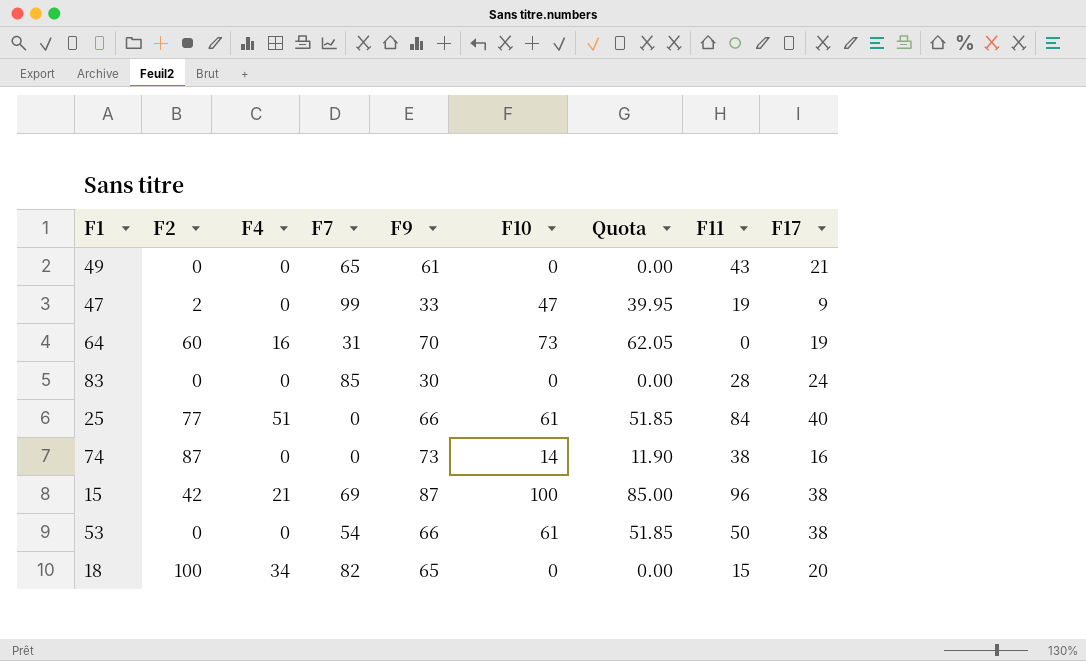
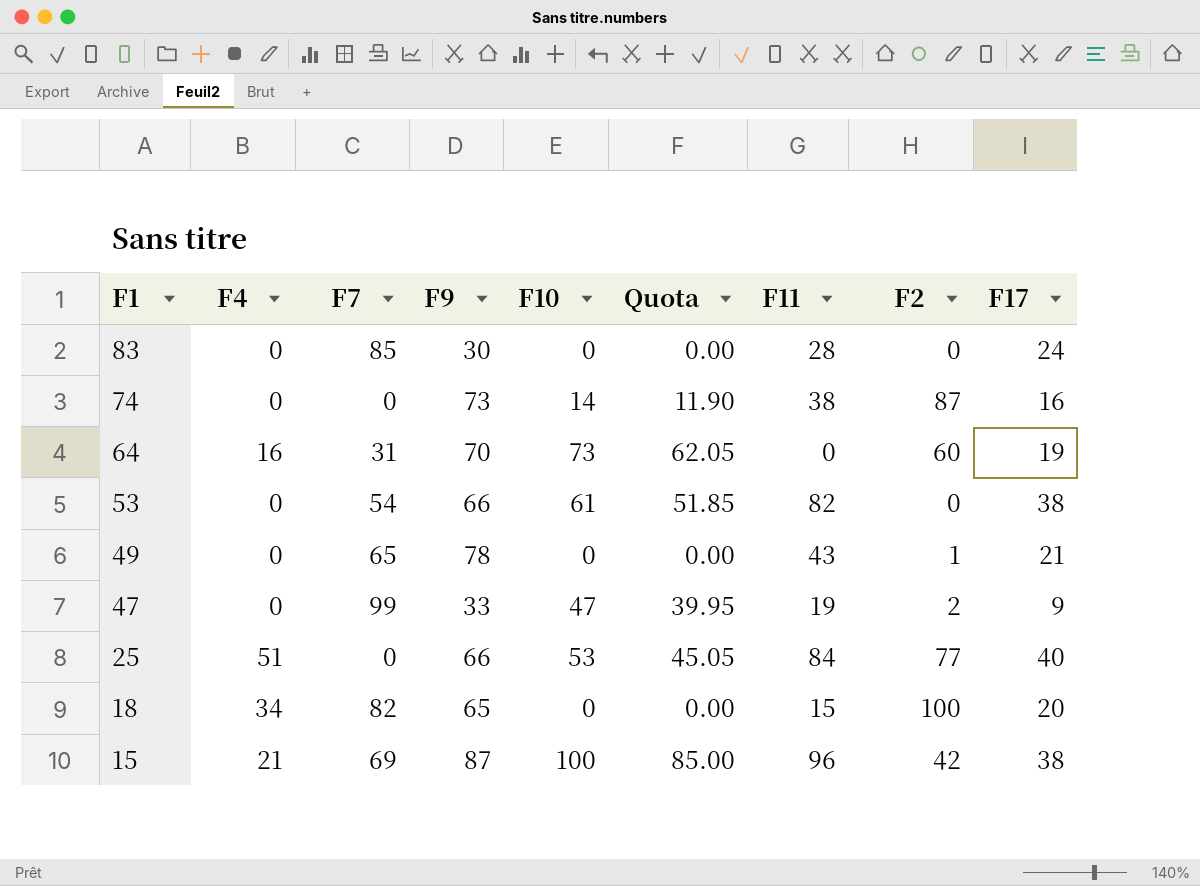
row order: none -> F1 descending
column F2 | position: 2 -> 8
53 | F11: 50 -> 82
49 | F9: 61 -> 78
49 | F2: 0 -> 1
25 | F10: 61 -> 53
25 | Quota: 51.85 -> 45.05

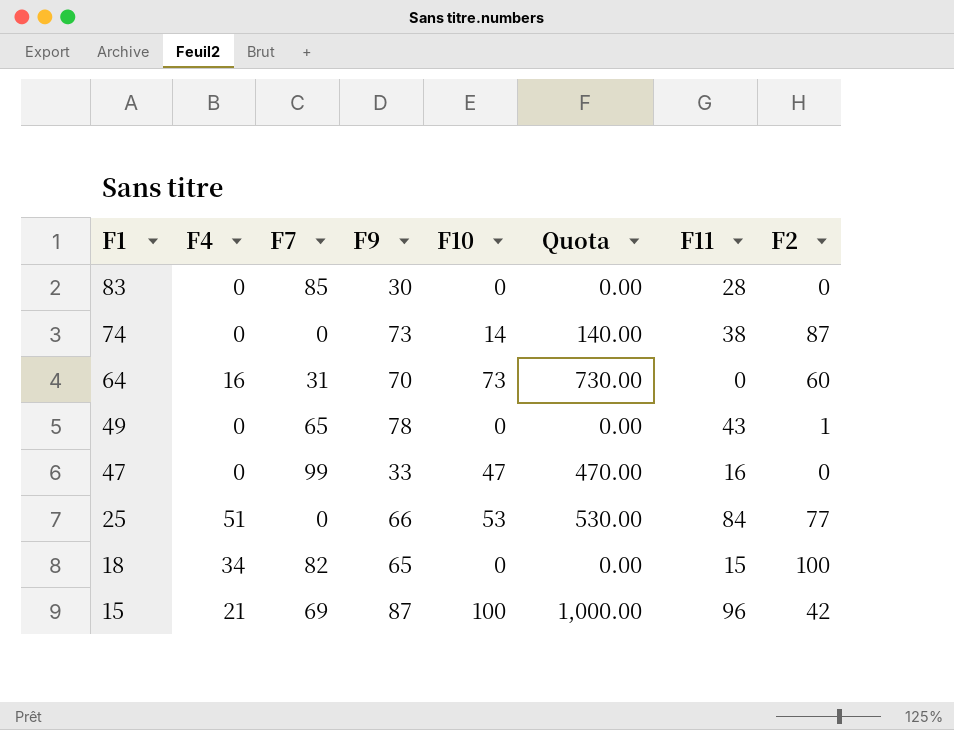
column F17 | position: 9 -> none
column Quota | formula: [F10] * 0.85 -> [F10] * 10
row 53: 0 | 54 | 66 | 61 | 51.85 | 82 | 0 | 38 -> none
47 | F11: 19 -> 16
47 | F2: 2 -> 0

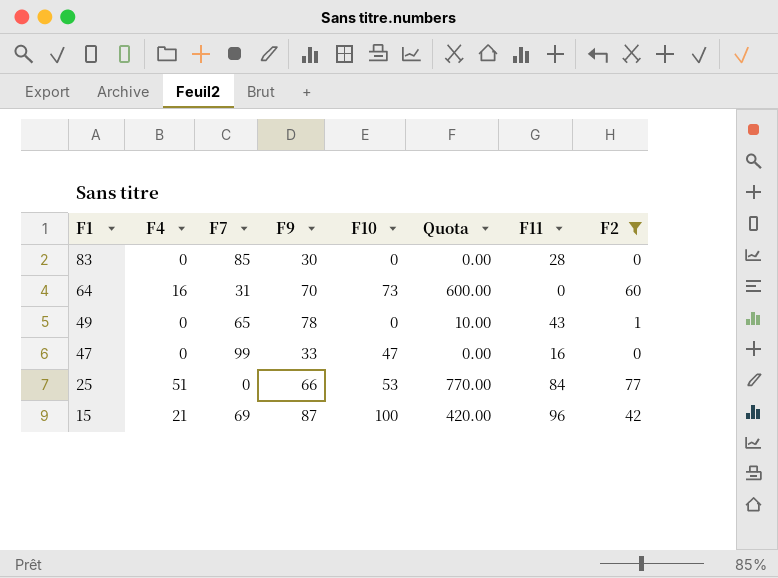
filter: none -> F2 <= 77
column Quota | formula: [F10] * 10 -> [F2] * 10

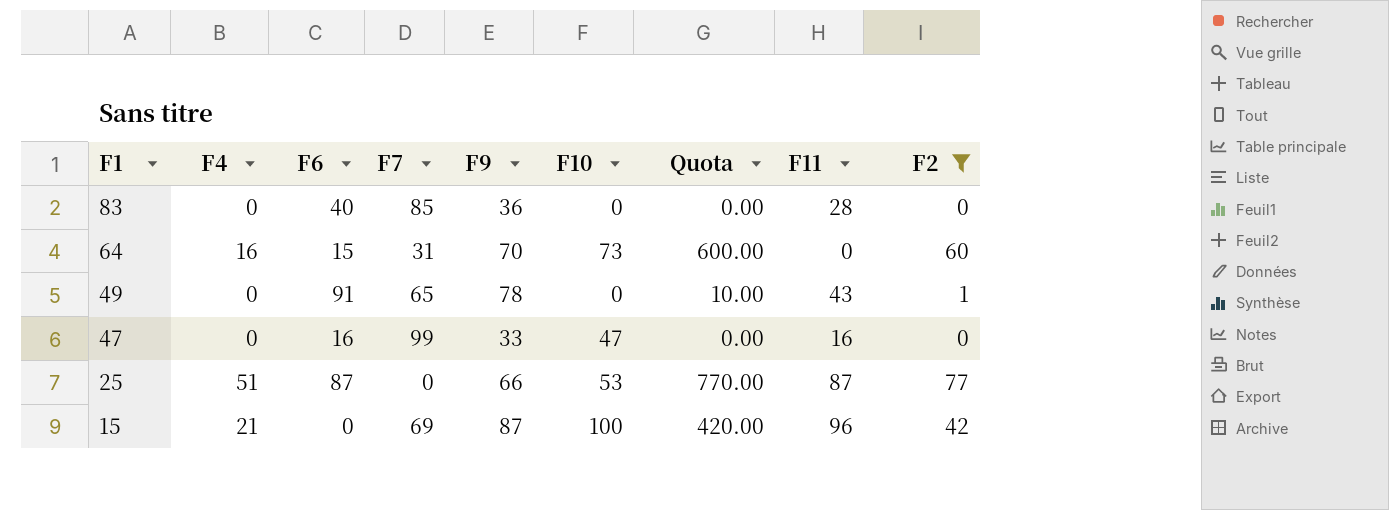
column F6 | position: none -> 3
83 | F9: 30 -> 36
25 | F11: 84 -> 87

